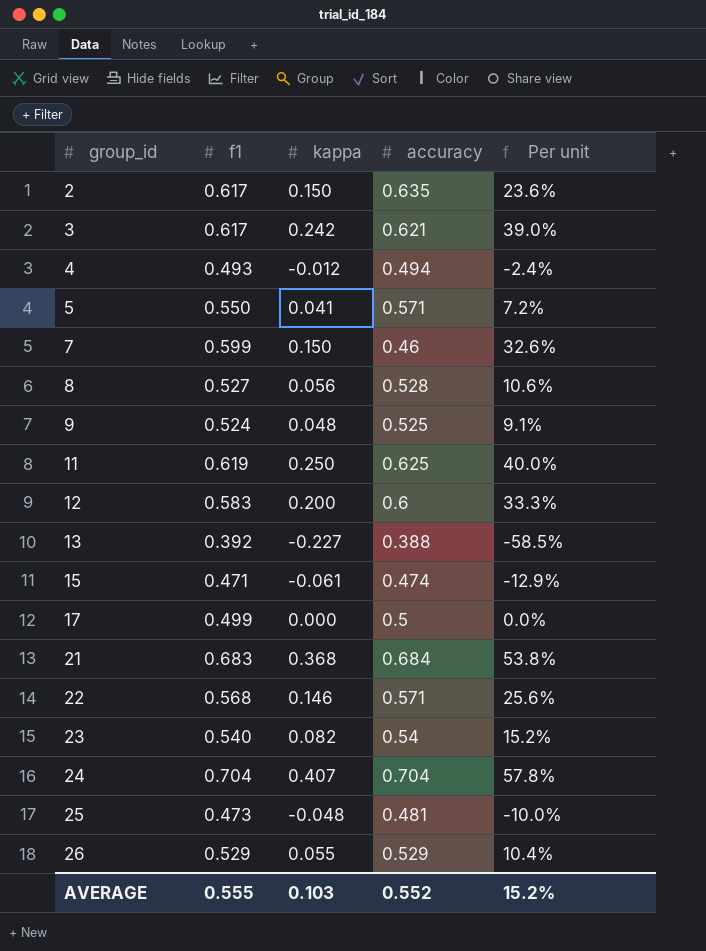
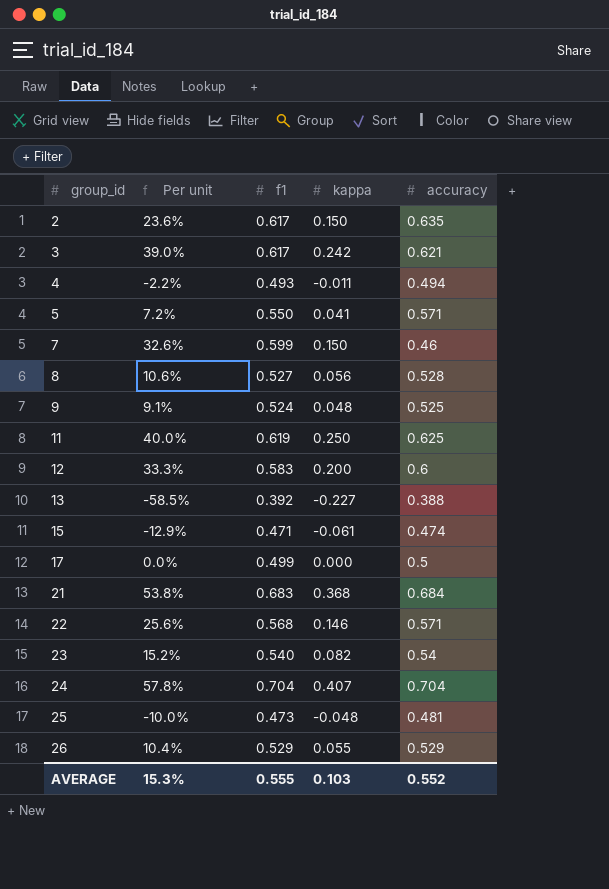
column Per unit | position: 5 -> 2
4 | Per unit: -2.4% -> -2.2%
4 | kappa: -0.012 -> -0.011
AVERAGE | Per unit: 15.2% -> 15.3%

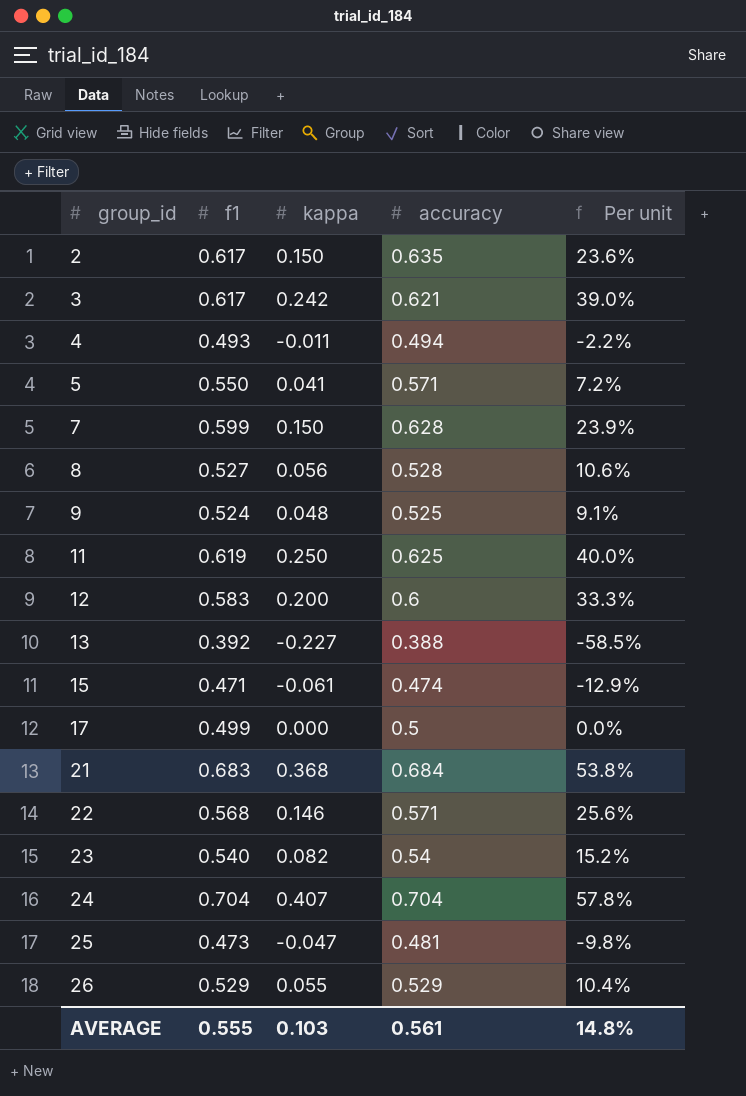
column Per unit | position: 2 -> 5
7 | accuracy: 0.46 -> 0.628
7 | Per unit: 32.6% -> 23.9%
25 | kappa: -0.048 -> -0.047
25 | Per unit: -10.0% -> -9.8%
AVERAGE | accuracy: 0.552 -> 0.561
AVERAGE | Per unit: 15.3% -> 14.8%

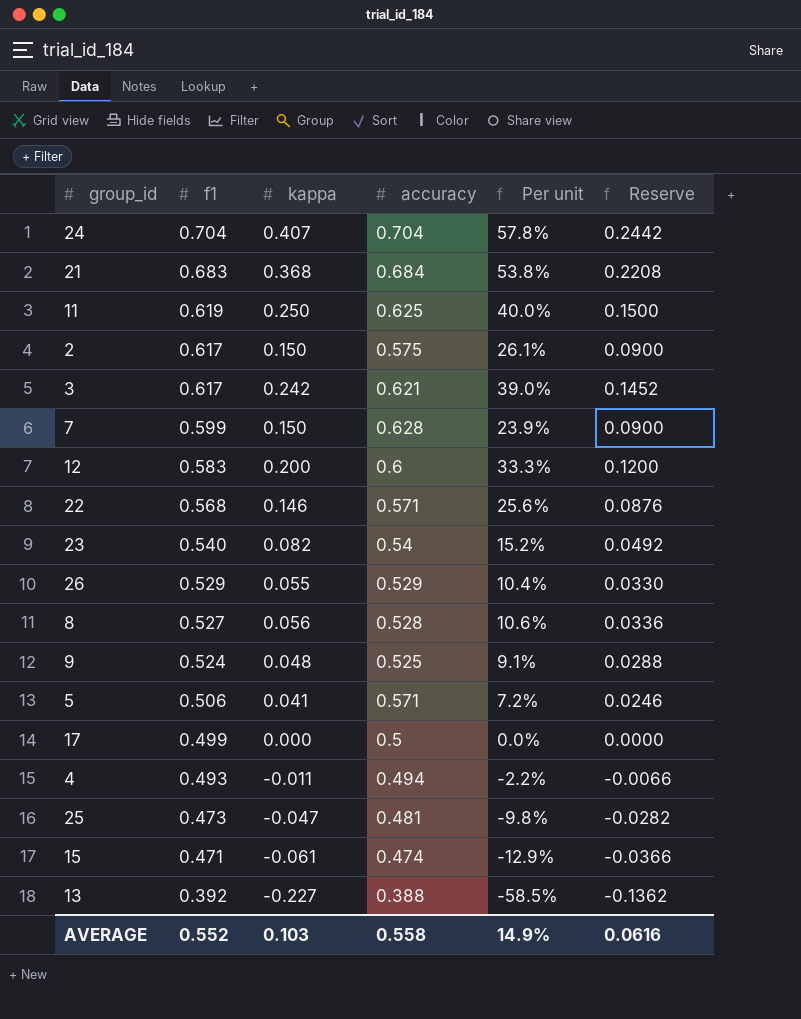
row order: group_id ascending -> f1 descending
column Reserve | formula: none -> [kappa] * 0.6
2 | accuracy: 0.635 -> 0.575
2 | Per unit: 23.6% -> 26.1%
5 | f1: 0.550 -> 0.506
AVERAGE | f1: 0.555 -> 0.552
AVERAGE | accuracy: 0.561 -> 0.558
AVERAGE | Per unit: 14.8% -> 14.9%

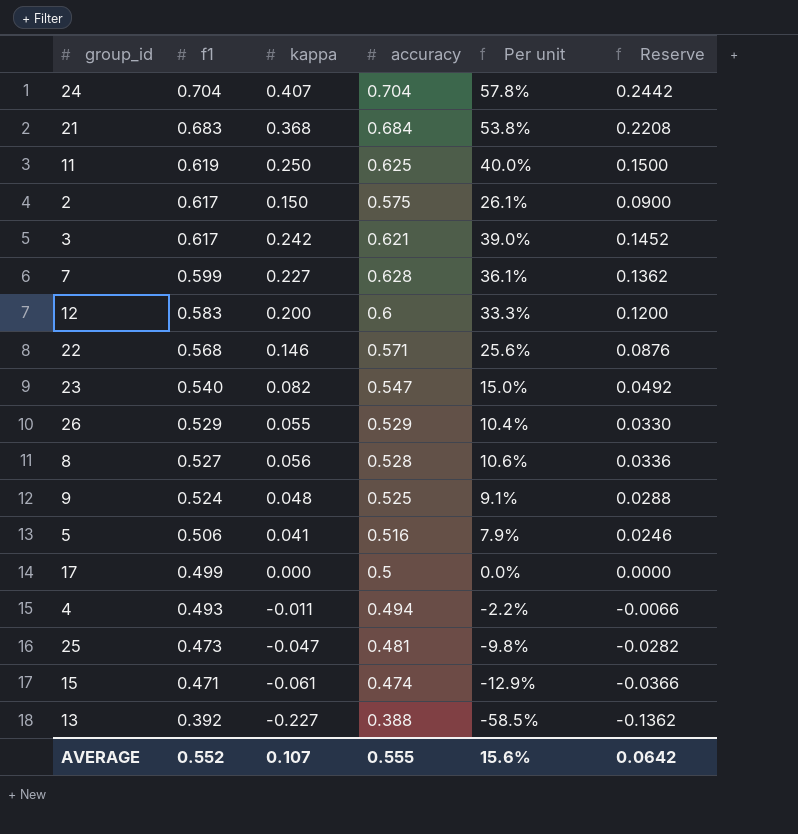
7 | kappa: 0.150 -> 0.227
7 | Per unit: 23.9% -> 36.1%
7 | Reserve: 0.0900 -> 0.1362
23 | accuracy: 0.54 -> 0.547
23 | Per unit: 15.2% -> 15.0%
5 | accuracy: 0.571 -> 0.516
5 | Per unit: 7.2% -> 7.9%
AVERAGE | kappa: 0.103 -> 0.107
AVERAGE | accuracy: 0.558 -> 0.555
AVERAGE | Per unit: 14.9% -> 15.6%
AVERAGE | Reserve: 0.0616 -> 0.0642

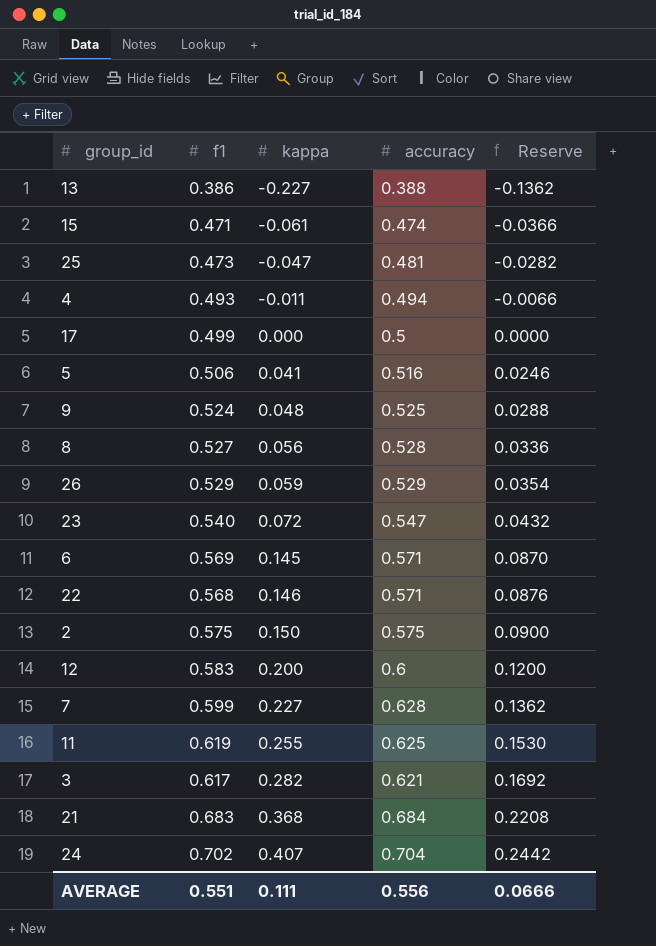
row order: f1 descending -> kappa ascending
column Per unit | formula: [kappa] / [accuracy] -> none
13 | f1: 0.392 -> 0.386
26 | kappa: 0.055 -> 0.059
26 | Reserve: 0.0330 -> 0.0354
23 | kappa: 0.082 -> 0.072
23 | Reserve: 0.0492 -> 0.0432
row 6: none -> 0.569 | 0.145 | 0.571 | 0.0870
2 | f1: 0.617 -> 0.575
11 | kappa: 0.250 -> 0.255
11 | Reserve: 0.1500 -> 0.1530
3 | kappa: 0.242 -> 0.282
3 | Reserve: 0.1452 -> 0.1692
24 | f1: 0.704 -> 0.702
AVERAGE | f1: 0.552 -> 0.551
AVERAGE | kappa: 0.107 -> 0.111
AVERAGE | accuracy: 0.555 -> 0.556
AVERAGE | Reserve: 0.0642 -> 0.0666

